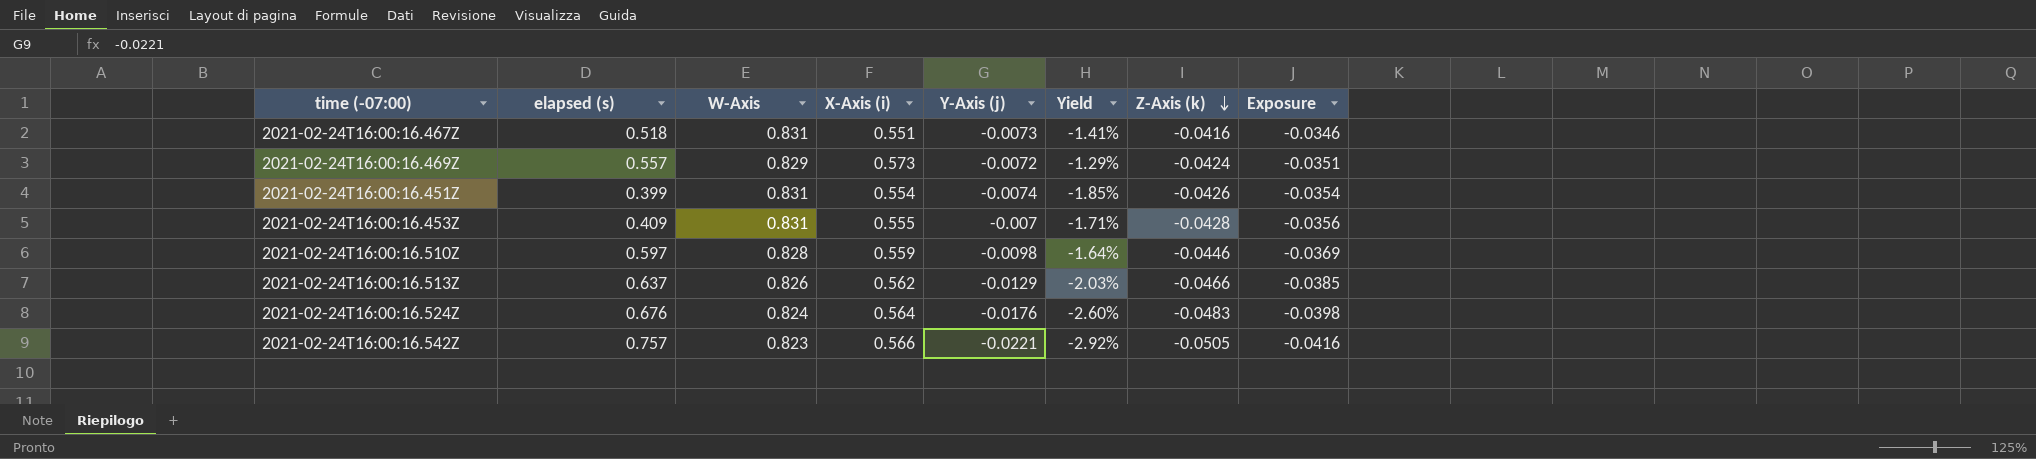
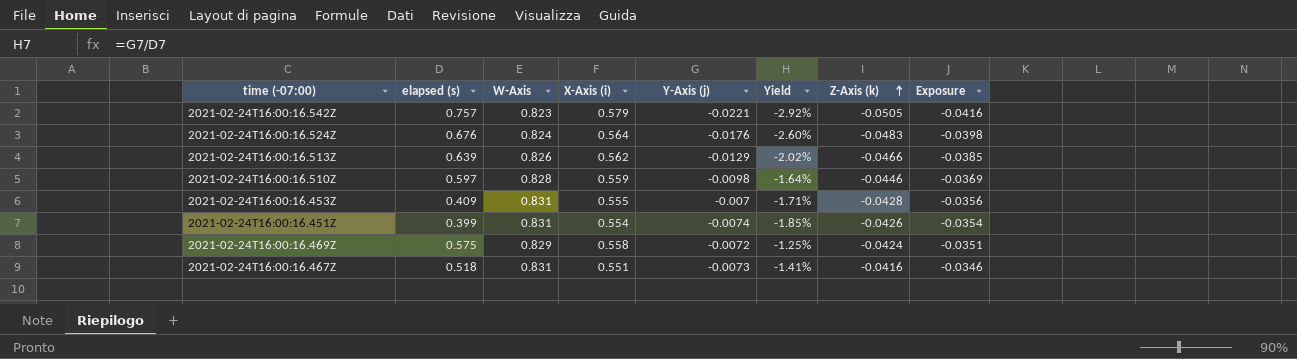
row order: Z-Axis (k) descending -> Z-Axis (k) ascending
2021-02-24T16:00:16.542Z | X-Axis (i): 0.566 -> 0.579
2021-02-24T16:00:16.513Z | elapsed (s): 0.637 -> 0.639
2021-02-24T16:00:16.513Z | Yield: -2.03% -> -2.02%
2021-02-24T16:00:16.469Z | elapsed (s): 0.557 -> 0.575
2021-02-24T16:00:16.469Z | X-Axis (i): 0.573 -> 0.558
2021-02-24T16:00:16.469Z | Yield: -1.29% -> -1.25%

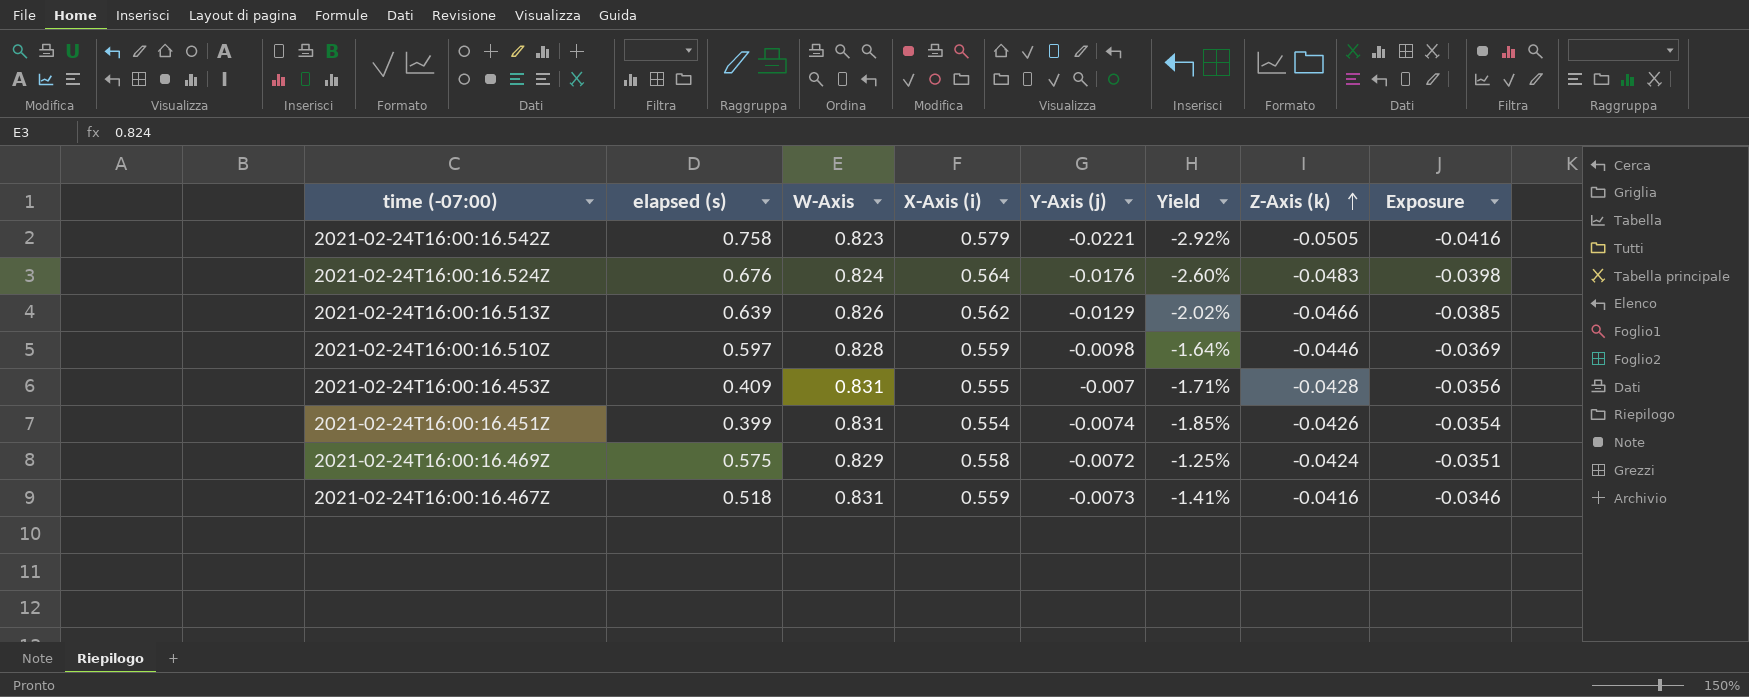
2021-02-24T16:00:16.542Z | elapsed (s): 0.757 -> 0.758
2021-02-24T16:00:16.467Z | X-Axis (i): 0.551 -> 0.559

